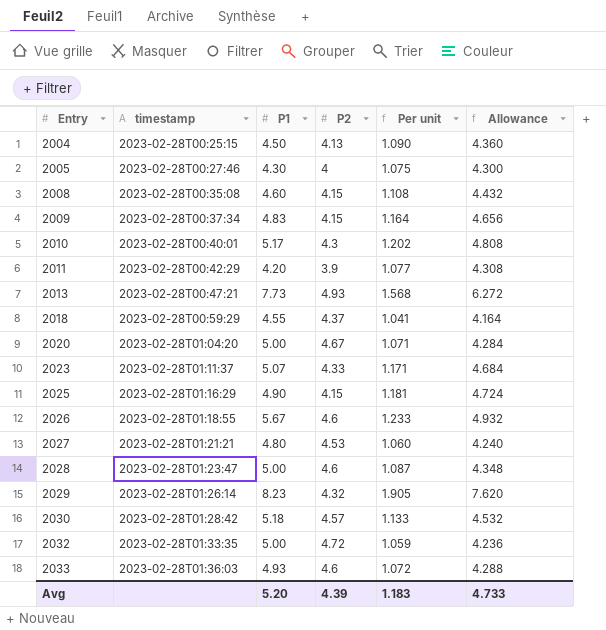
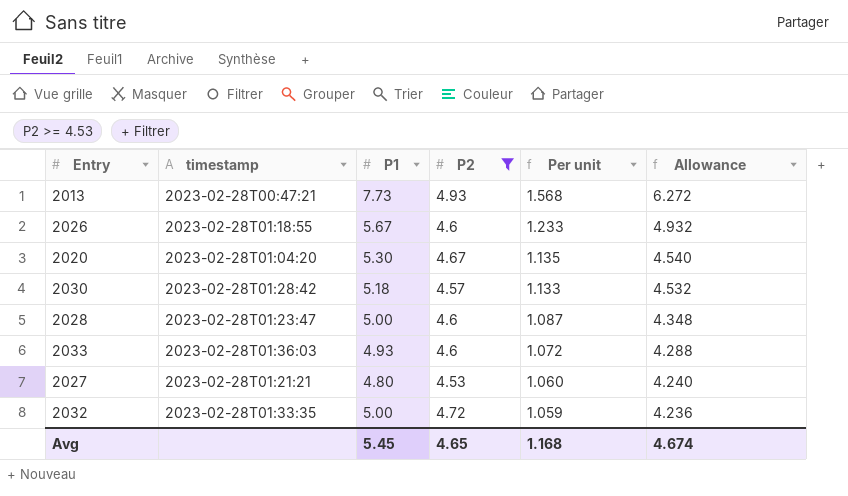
filter: none -> P2 >= 4.53
row order: Entry ascending -> Per unit descending
2020 | P1: 5.00 -> 5.30
2020 | Per unit: 1.071 -> 1.135
2020 | Allowance: 4.284 -> 4.540
Avg | P1: 5.20 -> 5.45
Avg | P2: 4.39 -> 4.65
Avg | Per unit: 1.183 -> 1.168
Avg | Allowance: 4.733 -> 4.674

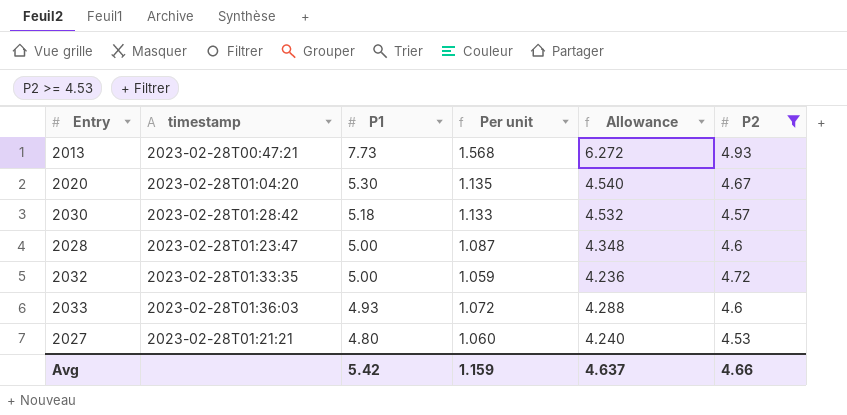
row order: Per unit descending -> P1 descending
column P2 | position: 4 -> 6
row 2026: 2023-02-28T01:18:55 | 5.67 | 4.6 | 1.233 | 4.932 -> none
Avg | P1: 5.45 -> 5.42
Avg | Per unit: 1.168 -> 1.159
Avg | Allowance: 4.674 -> 4.637
Avg | P2: 4.65 -> 4.66

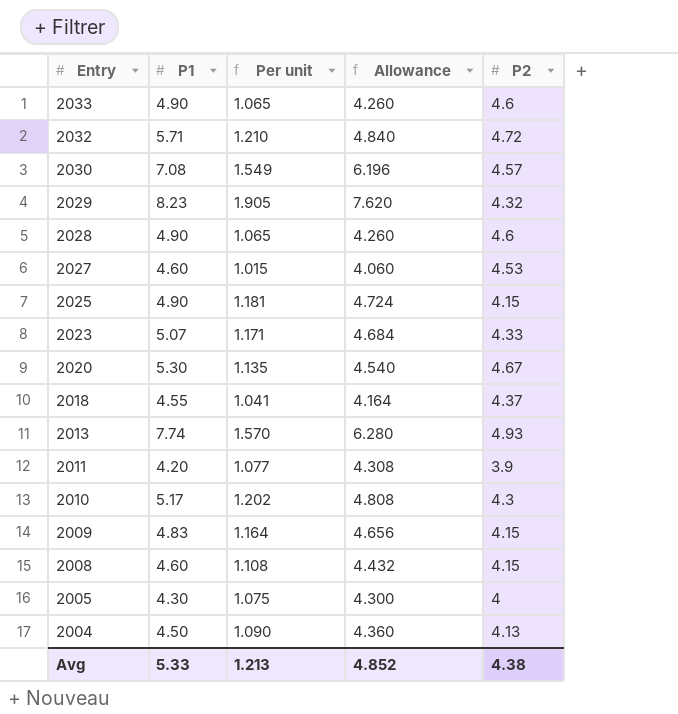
filter: P2 >= 4.53 -> none
row order: P1 descending -> Entry descending
column timestamp | position: 2 -> none
2033 | P1: 4.93 -> 4.90
2033 | Per unit: 1.072 -> 1.065
2033 | Allowance: 4.288 -> 4.260
2032 | P1: 5.00 -> 5.71
2032 | Per unit: 1.059 -> 1.210
2032 | Allowance: 4.236 -> 4.840
2030 | P1: 5.18 -> 7.08
2030 | Per unit: 1.133 -> 1.549
2030 | Allowance: 4.532 -> 6.196
2028 | P1: 5.00 -> 4.90
2028 | Per unit: 1.087 -> 1.065
2028 | Allowance: 4.348 -> 4.260
2027 | P1: 4.80 -> 4.60
2027 | Per unit: 1.060 -> 1.015
2027 | Allowance: 4.240 -> 4.060
2013 | P1: 7.73 -> 7.74
2013 | Per unit: 1.568 -> 1.570
2013 | Allowance: 6.272 -> 6.280
Avg | P1: 5.42 -> 5.33
Avg | Per unit: 1.159 -> 1.213
Avg | Allowance: 4.637 -> 4.852
Avg | P2: 4.66 -> 4.38

